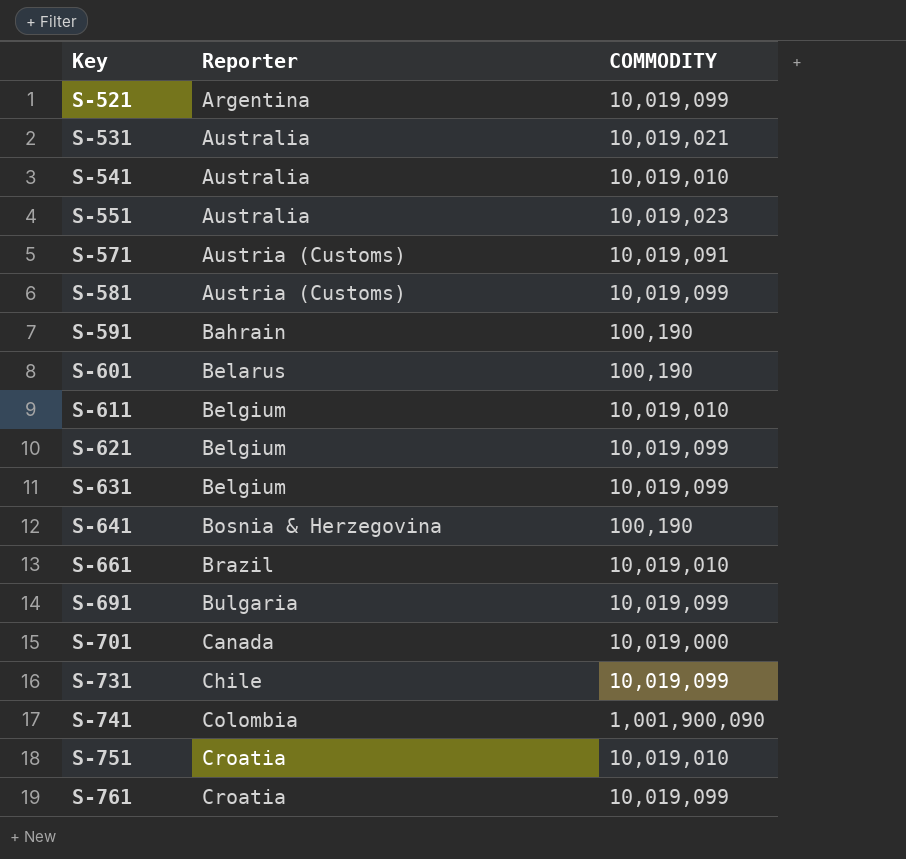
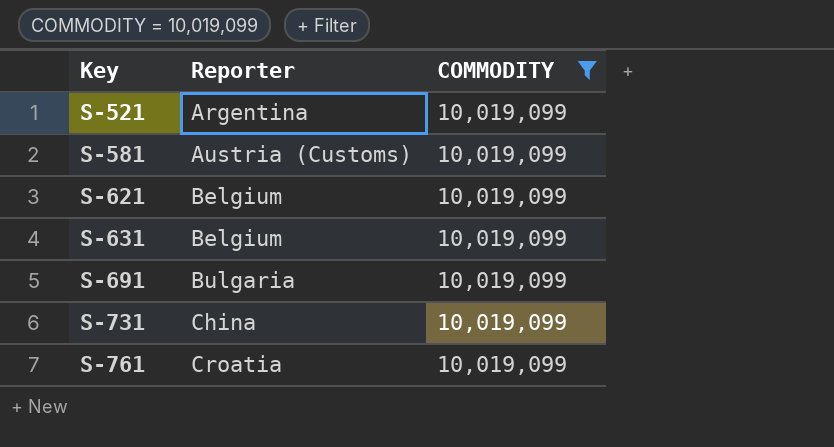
filter: none -> COMMODITY = 10,019,099
S-731 | Reporter: Chile -> China

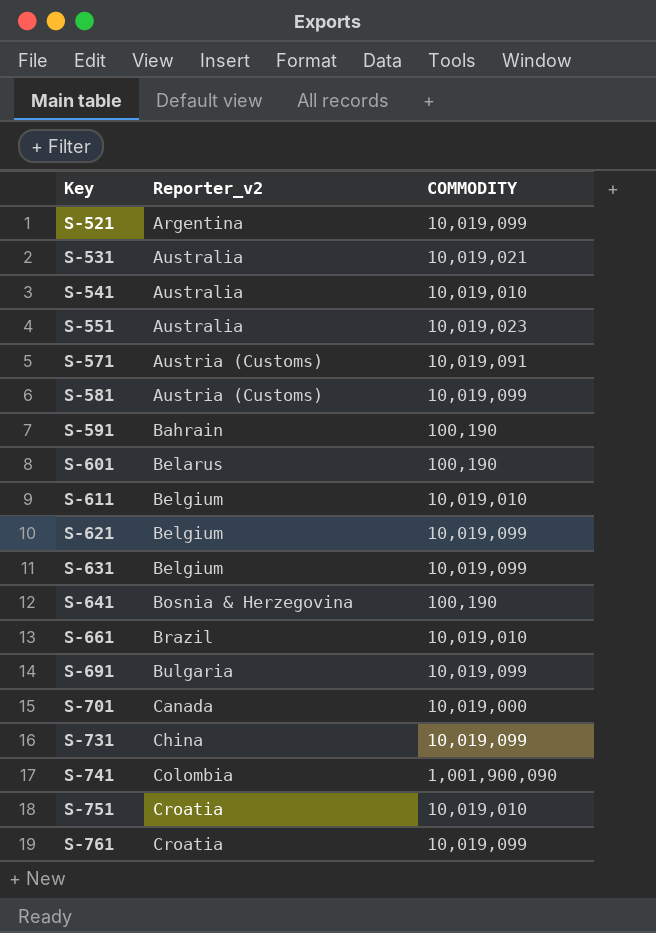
filter: COMMODITY = 10,019,099 -> none
column name: Reporter -> Reporter_v2

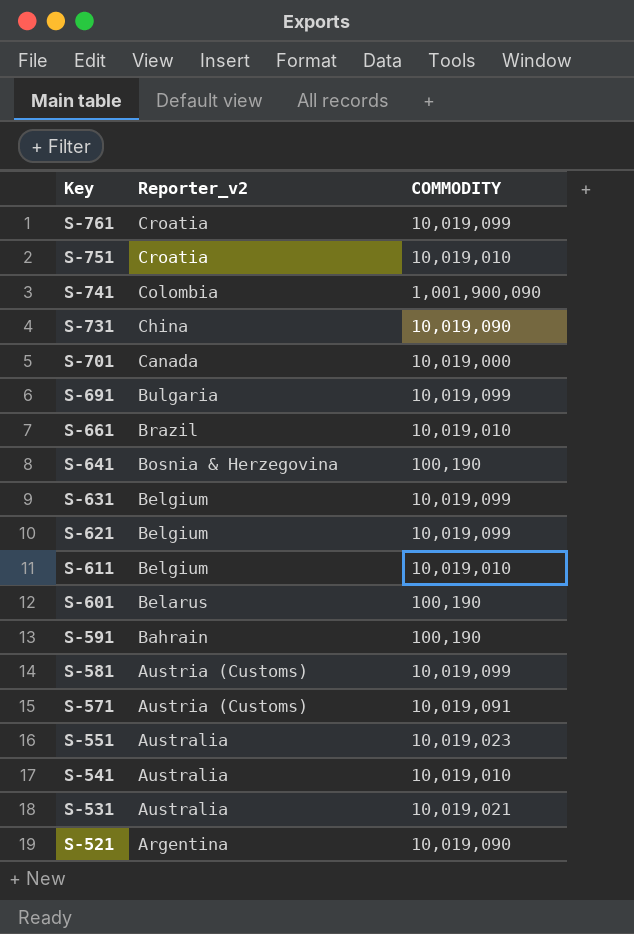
row order: Key ascending -> Key descending
S-731 | COMMODITY: 10,019,099 -> 10,019,090
S-521 | COMMODITY: 10,019,099 -> 10,019,090

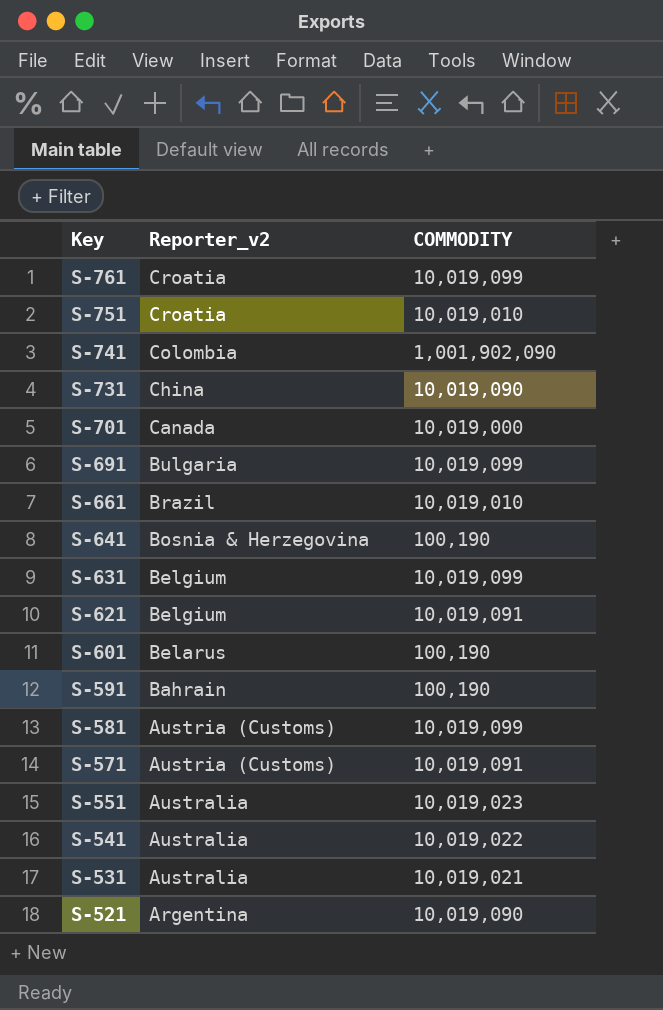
row S-611: Belgium | 10,019,010 -> none
S-741 | COMMODITY: 1,001,900,090 -> 1,001,902,090
S-621 | COMMODITY: 10,019,099 -> 10,019,091
S-541 | COMMODITY: 10,019,010 -> 10,019,022

